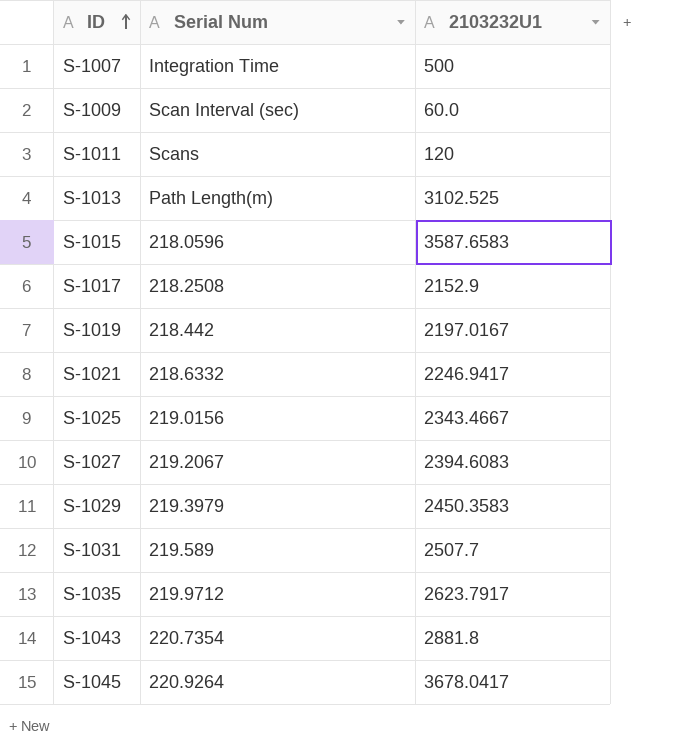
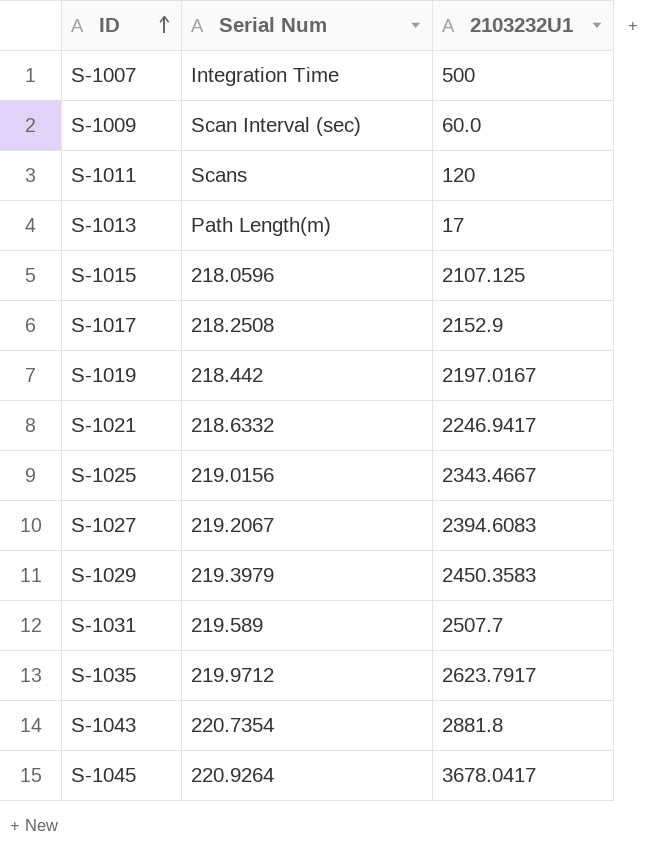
S-1013 | 2103232U1: 3102.525 -> 17
S-1015 | 2103232U1: 3587.6583 -> 2107.125

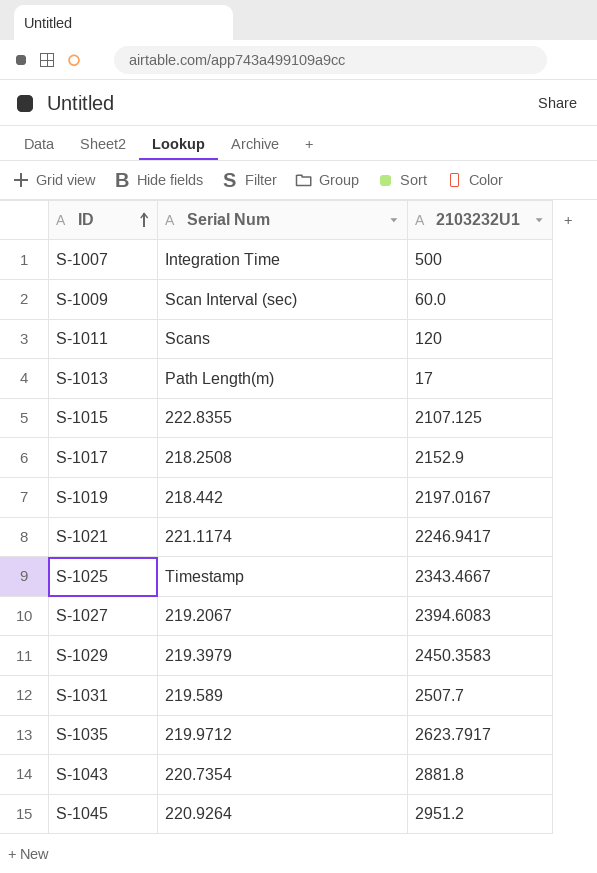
S-1015 | Serial Num: 218.0596 -> 222.8355
S-1021 | Serial Num: 218.6332 -> 221.1174
S-1025 | Serial Num: 219.0156 -> Timestamp
S-1045 | 2103232U1: 3678.0417 -> 2951.2

